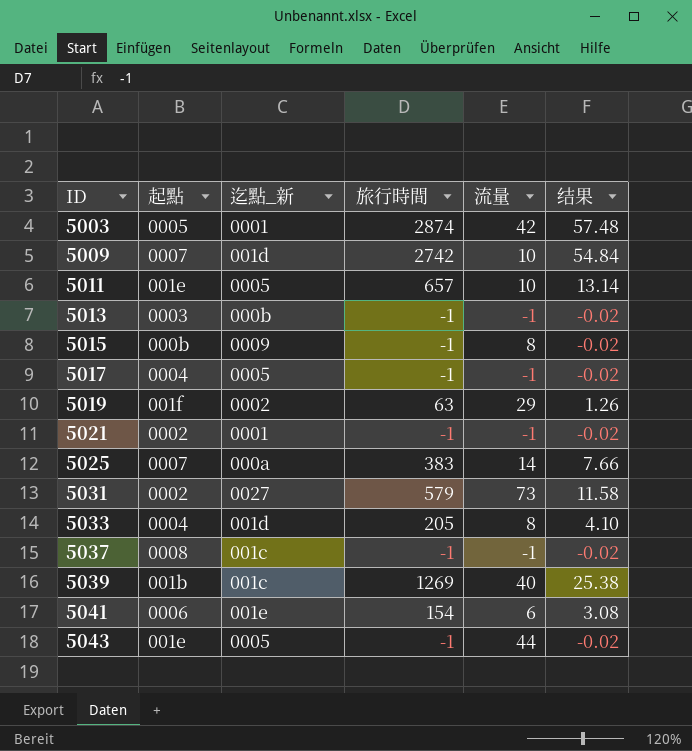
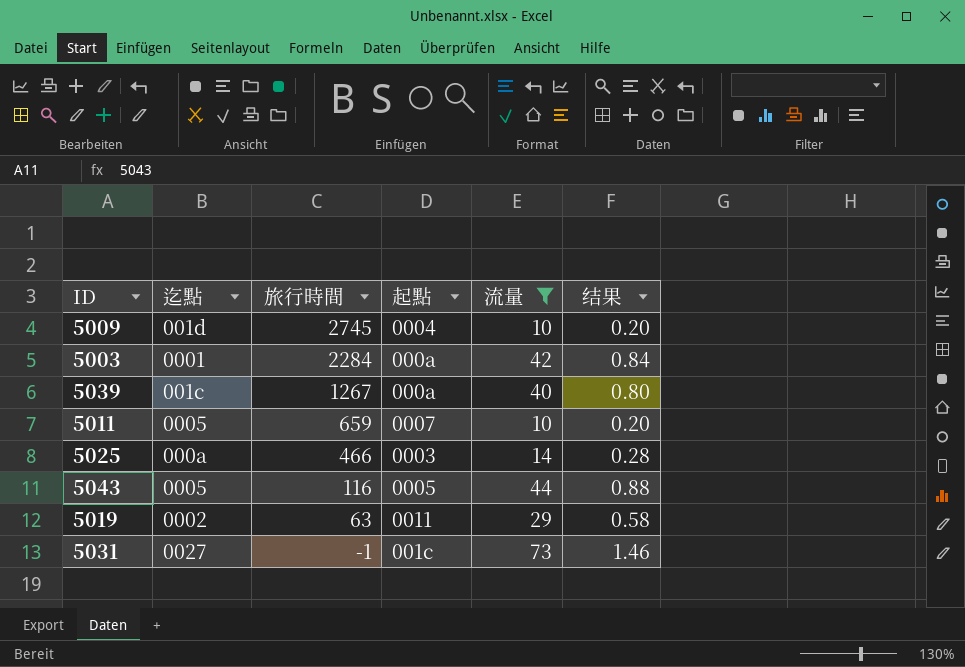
filter: none -> 流量 >= 10
row order: ID ascending -> 旅行時間 descending
column name: 迄點_新 -> 迄點
column 起點 | position: 2 -> 4
column 结果 | formula: [旅行時間] * 0.02 -> [流量] * 0.02
5009 | 旅行時間: 2742 -> 2745
5009 | 起點: 0007 -> 0004
5003 | 旅行時間: 2874 -> 2284
5003 | 起點: 0005 -> 000a
5039 | 旅行時間: 1269 -> 1267
5039 | 起點: 001b -> 000a
5011 | 旅行時間: 657 -> 659
5011 | 起點: 001e -> 0007
5025 | 旅行時間: 383 -> 466
5025 | 起點: 0007 -> 0003
5043 | 旅行時間: -1 -> 116
5043 | 起點: 001e -> 0005
5019 | 起點: 001f -> 0011
5031 | 旅行時間: 579 -> -1
5031 | 起點: 0002 -> 001c

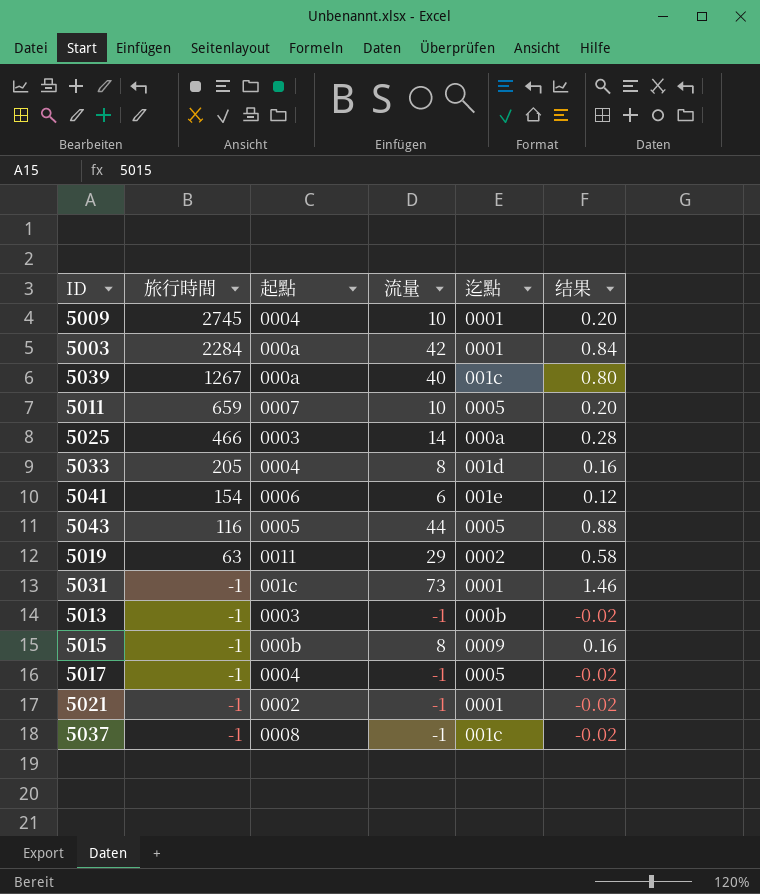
filter: 流量 >= 10 -> none
column 迄點 | position: 2 -> 5
5009 | 迄點: 001d -> 0001
5031 | 迄點: 0027 -> 0001

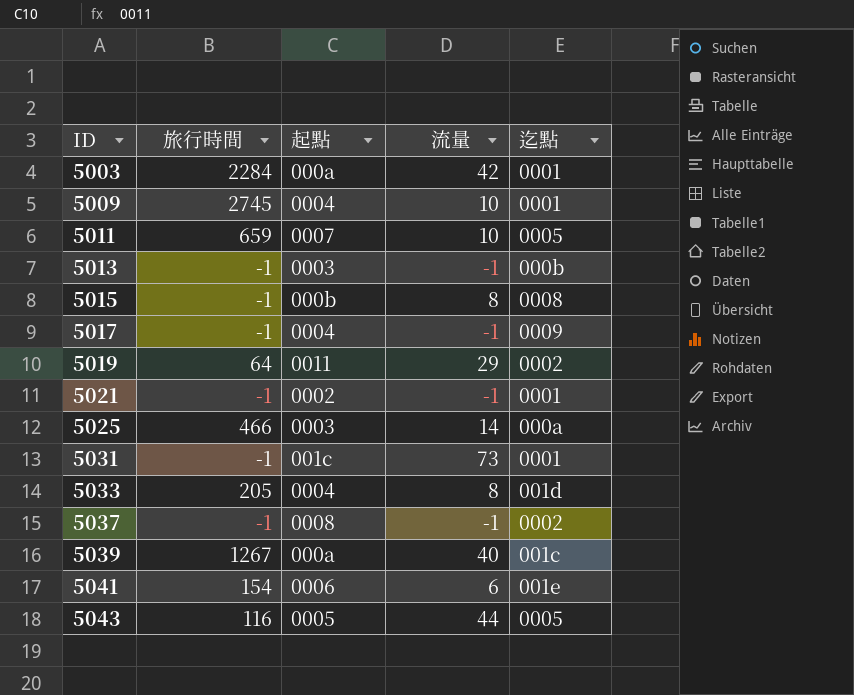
row order: 旅行時間 descending -> ID ascending
column 结果 | formula: [流量] * 0.02 -> none
5015 | 迄點: 0009 -> 0008
5017 | 迄點: 0005 -> 0009
5019 | 旅行時間: 63 -> 64
5037 | 迄點: 001c -> 0002

